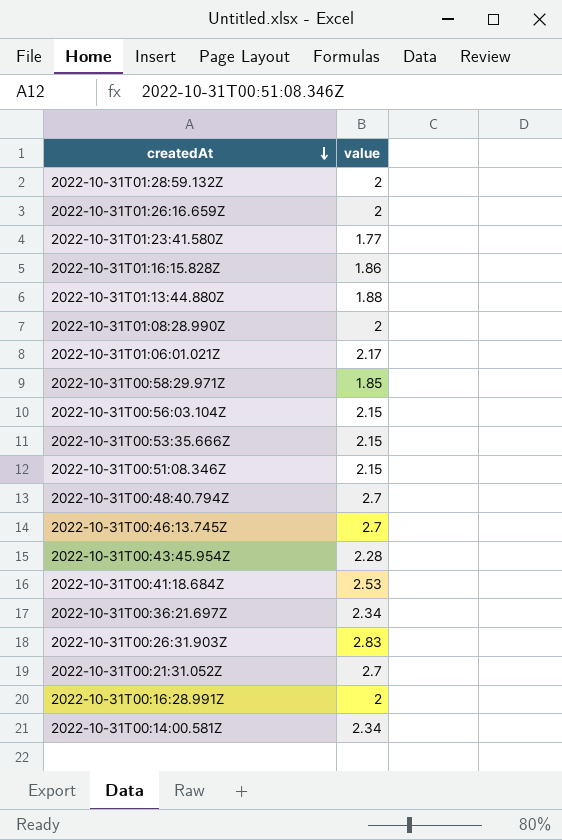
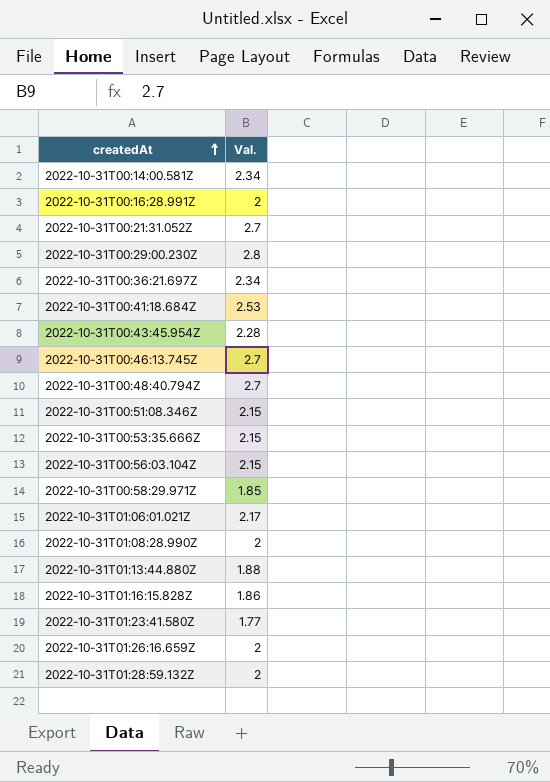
row order: createdAt descending -> createdAt ascending
column name: value -> Val.
row 2022-10-31T00:26:31.903Z: 2.83 -> none
row 2022-10-31T00:29:00.230Z: none -> 2.8

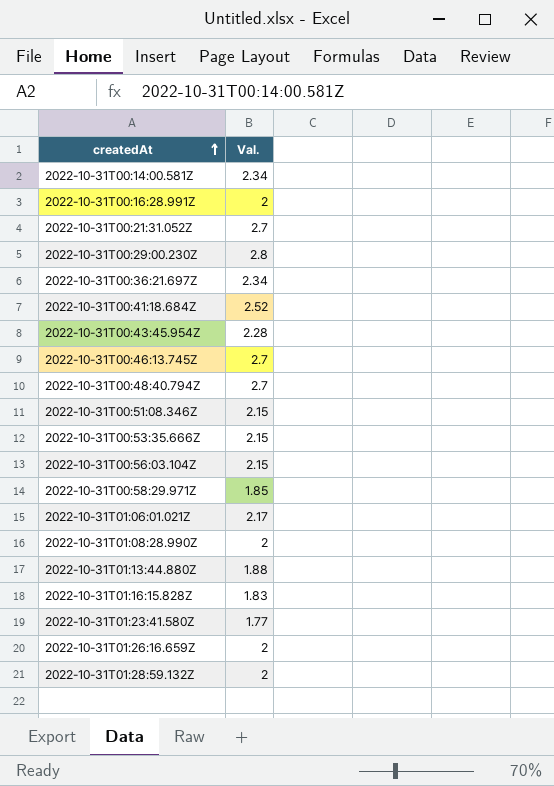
2022-10-31T00:41:18.684Z | Val.: 2.53 -> 2.52
2022-10-31T01:16:15.828Z | Val.: 1.86 -> 1.83

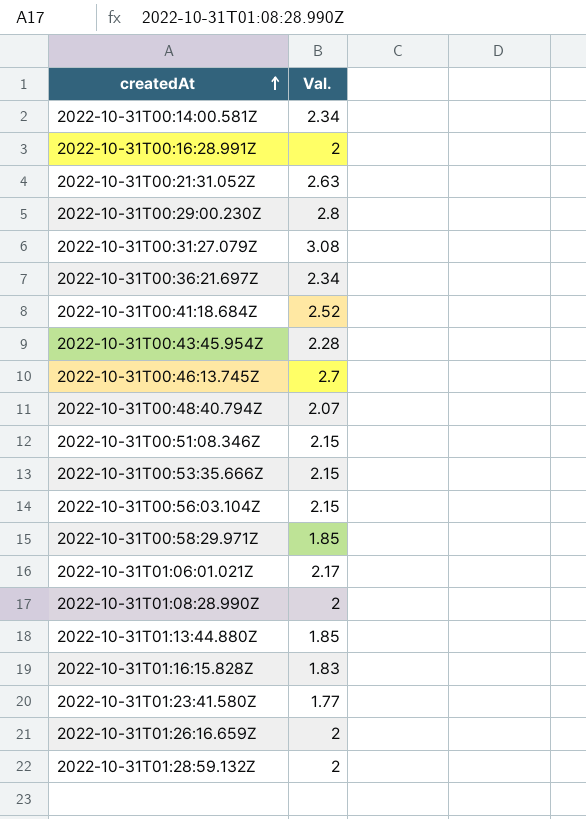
2022-10-31T00:21:31.052Z | Val.: 2.7 -> 2.63
row 2022-10-31T00:31:27.079Z: none -> 3.08
2022-10-31T00:48:40.794Z | Val.: 2.7 -> 2.07
2022-10-31T01:13:44.880Z | Val.: 1.88 -> 1.85

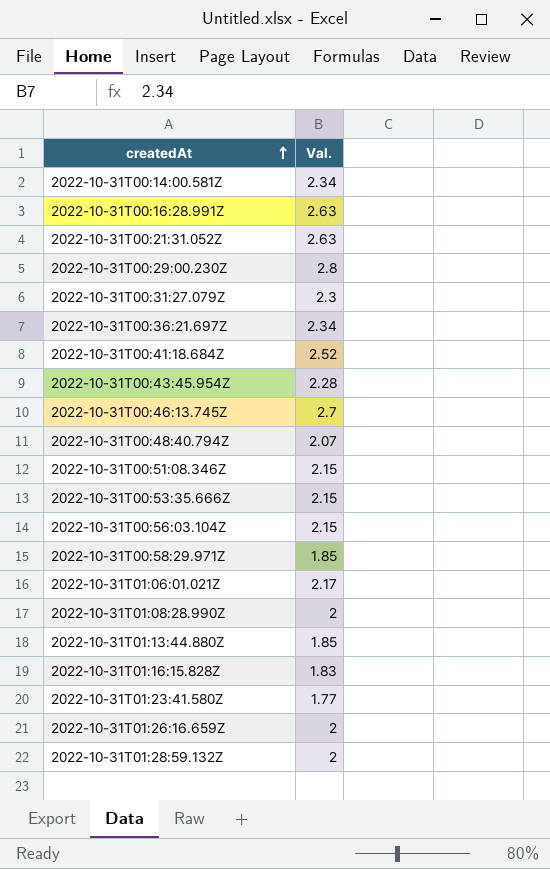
2022-10-31T00:16:28.991Z | Val.: 2 -> 2.63
2022-10-31T00:31:27.079Z | Val.: 3.08 -> 2.3

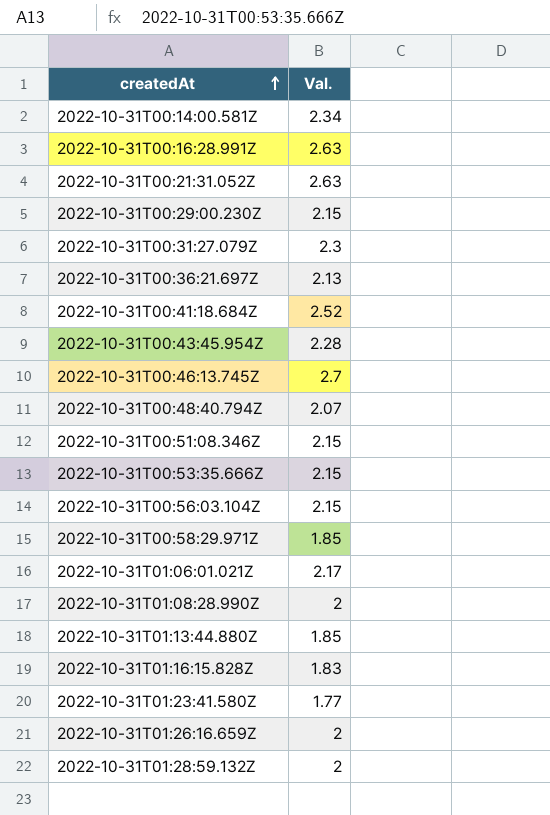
2022-10-31T00:29:00.230Z | Val.: 2.8 -> 2.15
2022-10-31T00:36:21.697Z | Val.: 2.34 -> 2.13

